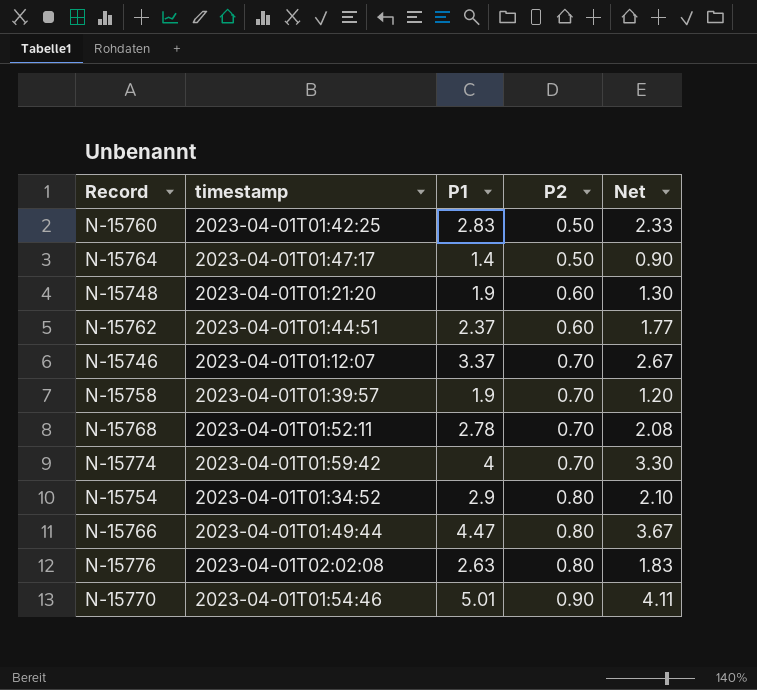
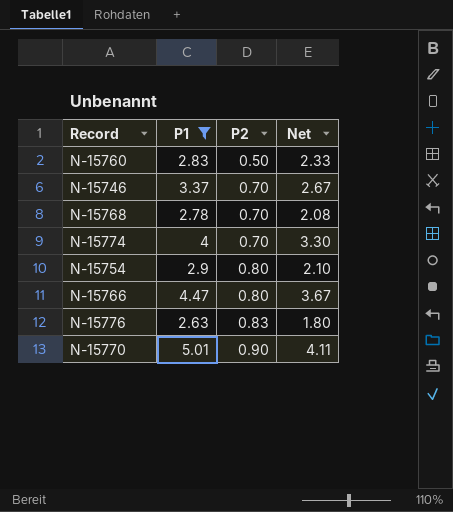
filter: none -> P1 >= 2.63
column timestamp | position: 2 -> none
N-15776 | P2: 0.80 -> 0.83
N-15776 | Net: 1.83 -> 1.80

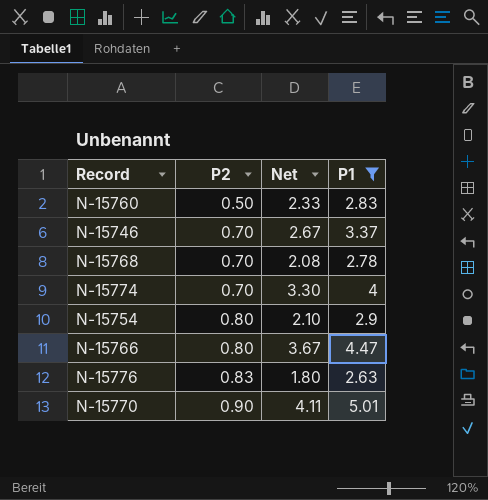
column P1 | position: 2 -> 4

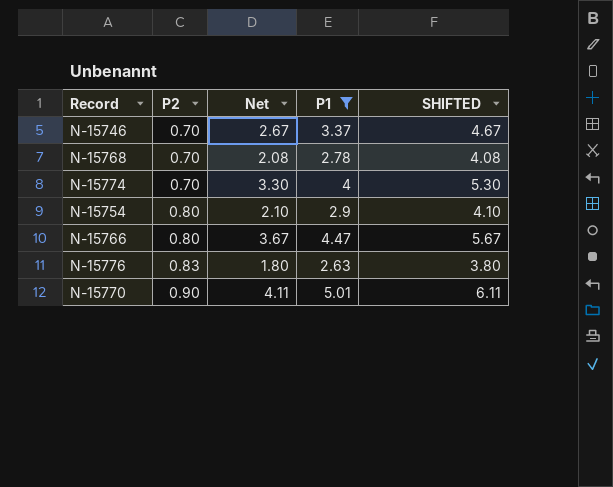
column SHIFTED | formula: none -> [Net] + 2
row N-15760: 0.50 | 2.33 | 2.83 -> none

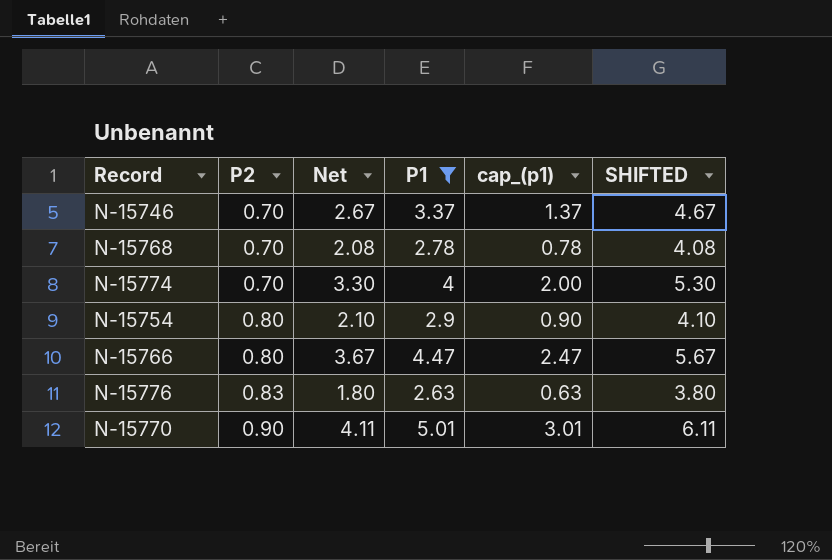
column cap_(p1) | formula: none -> [P1] - 2

